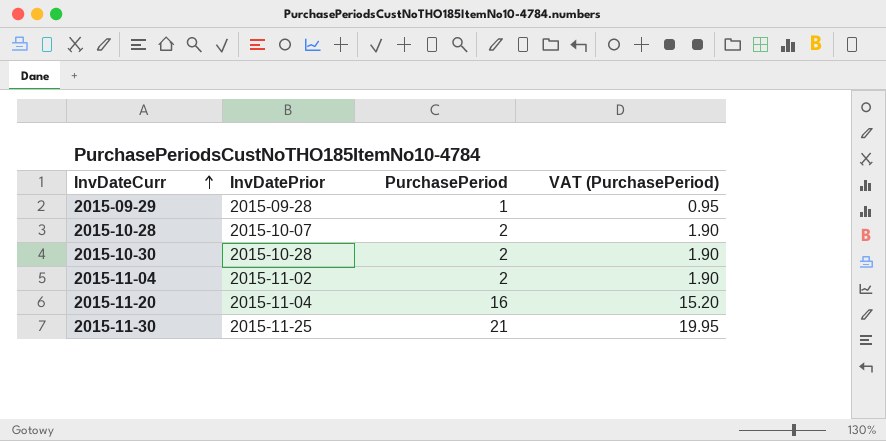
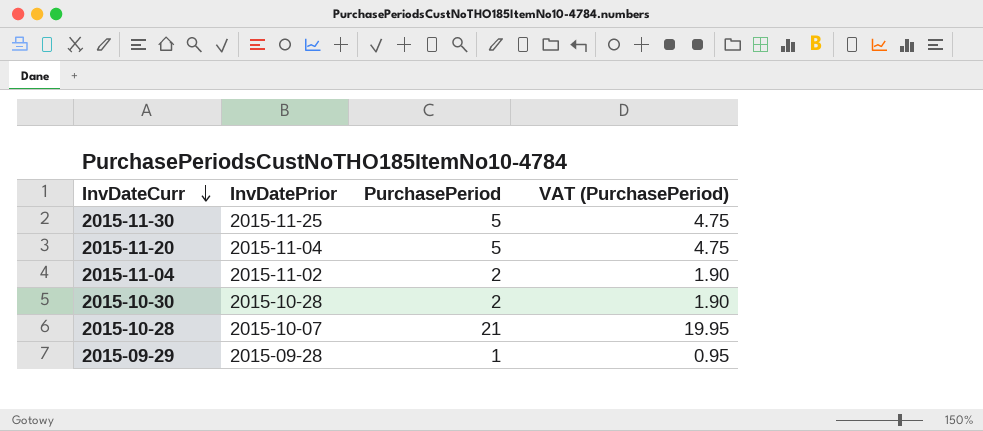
row order: InvDateCurr ascending -> InvDateCurr descending
2015-11-30 | PurchasePeriod: 21 -> 5
2015-11-30 | VAT (PurchasePeriod): 19.95 -> 4.75
2015-11-20 | PurchasePeriod: 16 -> 5
2015-11-20 | VAT (PurchasePeriod): 15.20 -> 4.75
2015-10-28 | PurchasePeriod: 2 -> 21
2015-10-28 | VAT (PurchasePeriod): 1.90 -> 19.95

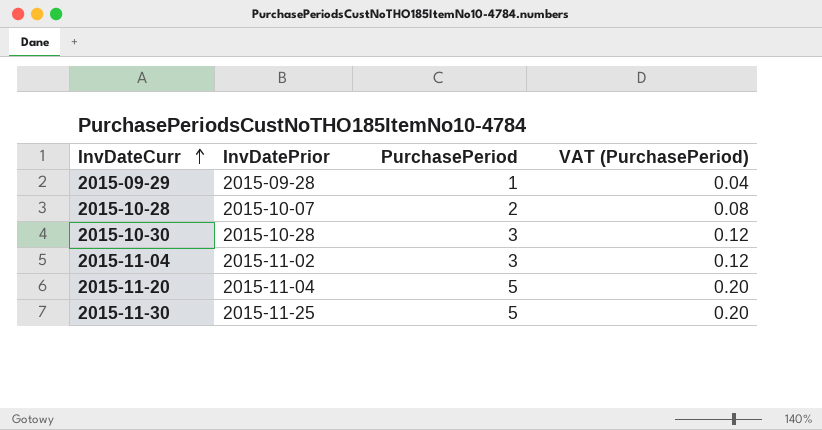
row order: InvDateCurr descending -> InvDateCurr ascending
column VAT (PurchasePeriod) | formula: [PurchasePeriod] * 0.95 -> [PurchasePeriod] * 0.04
2015-10-28 | PurchasePeriod: 21 -> 2
2015-10-30 | PurchasePeriod: 2 -> 3
2015-11-04 | PurchasePeriod: 2 -> 3

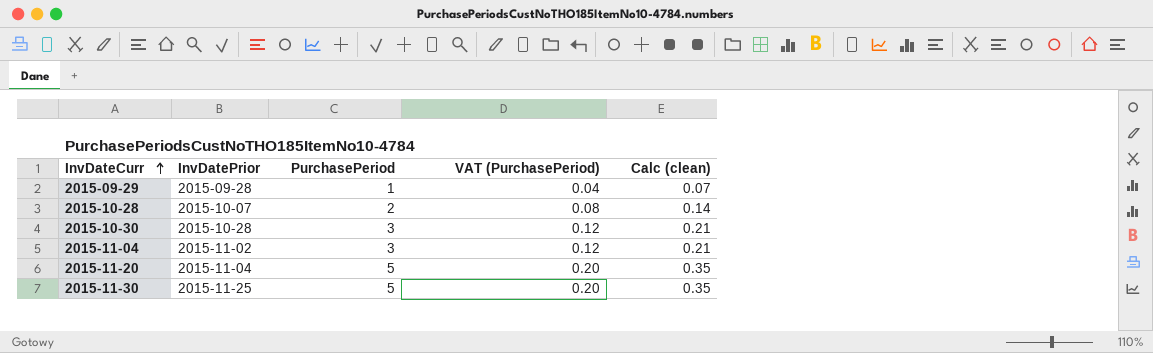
column Calc (clean) | formula: none -> [PurchasePeriod] * 0.07

